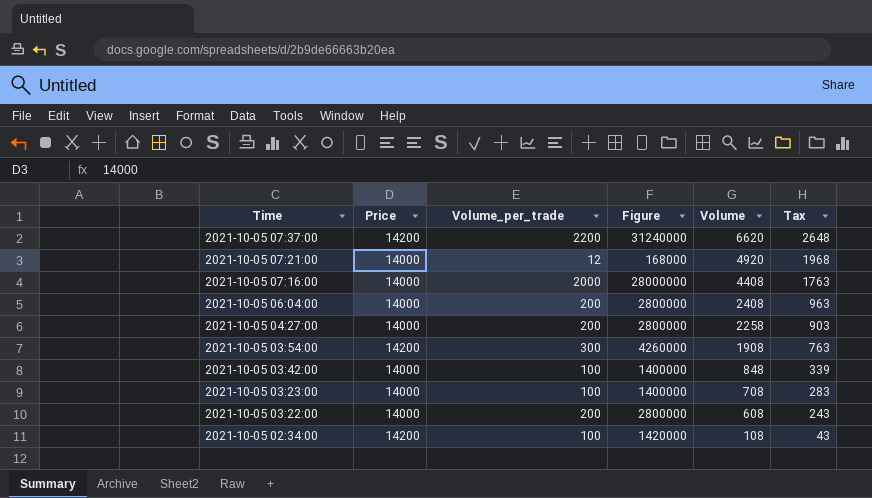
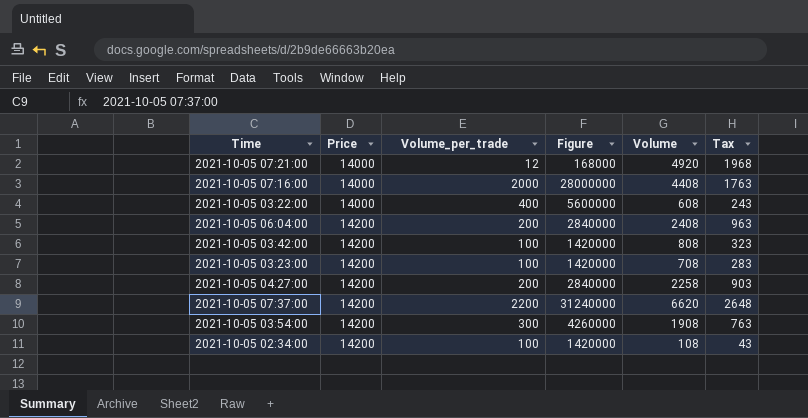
row order: Time descending -> Price ascending
2021-10-05 03:22:00 | Volume_per_trade: 200 -> 400
2021-10-05 03:22:00 | Figure: 2800000 -> 5600000
2021-10-05 06:04:00 | Price: 14000 -> 14200
2021-10-05 06:04:00 | Figure: 2800000 -> 2840000
2021-10-05 03:42:00 | Price: 14000 -> 14200
2021-10-05 03:42:00 | Figure: 1400000 -> 1420000
2021-10-05 03:42:00 | Volume: 848 -> 808
2021-10-05 03:42:00 | Tax: 339 -> 323
2021-10-05 03:23:00 | Price: 14000 -> 14200
2021-10-05 03:23:00 | Figure: 1400000 -> 1420000
2021-10-05 04:27:00 | Price: 14000 -> 14200
2021-10-05 04:27:00 | Figure: 2800000 -> 2840000

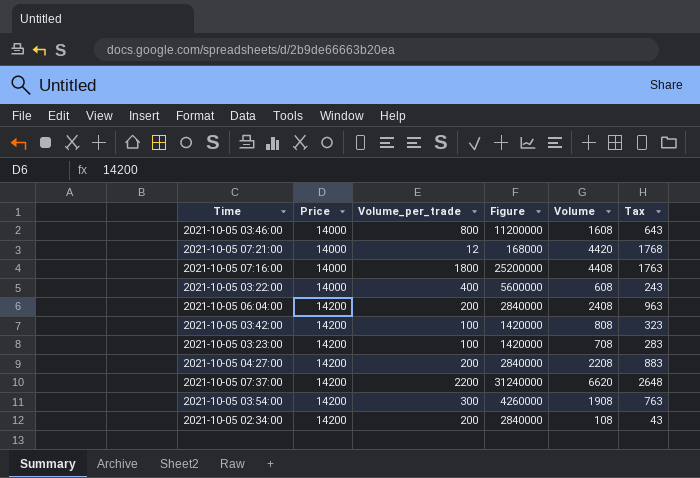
row 2021-10-05 03:46:00: none -> 14000 | 800 | 11200000 | 1608 | 643
2021-10-05 07:21:00 | Volume: 4920 -> 4420
2021-10-05 07:21:00 | Tax: 1968 -> 1768
2021-10-05 07:16:00 | Volume_per_trade: 2000 -> 1800
2021-10-05 07:16:00 | Figure: 28000000 -> 25200000
2021-10-05 04:27:00 | Volume: 2258 -> 2208
2021-10-05 04:27:00 | Tax: 903 -> 883
2021-10-05 02:34:00 | Volume_per_trade: 100 -> 200
2021-10-05 02:34:00 | Figure: 1420000 -> 2840000

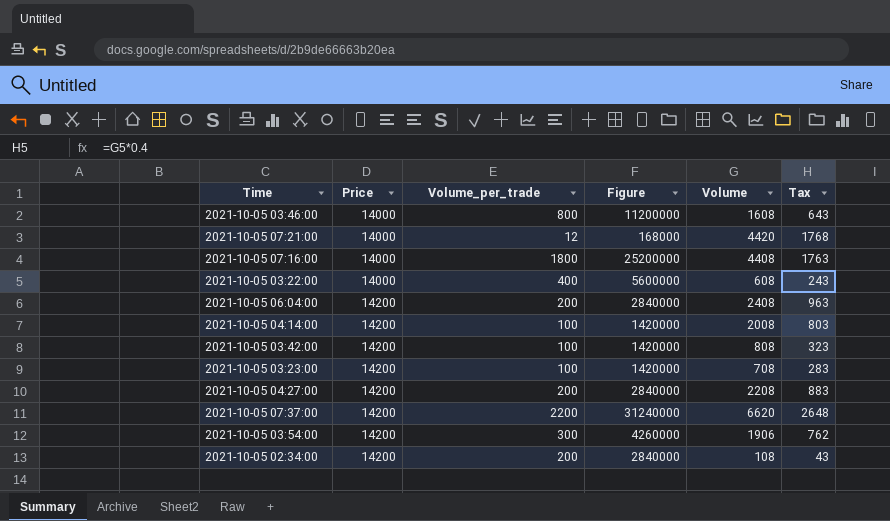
row 2021-10-05 04:14:00: none -> 14200 | 100 | 1420000 | 2008 | 803
2021-10-05 03:54:00 | Volume: 1908 -> 1906
2021-10-05 03:54:00 | Tax: 763 -> 762

